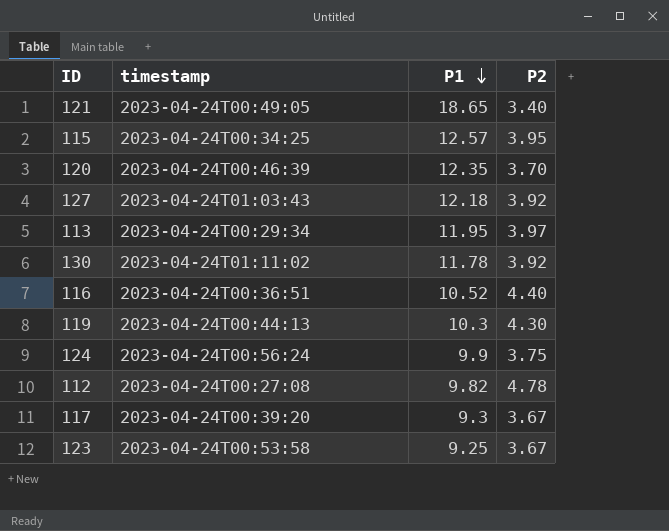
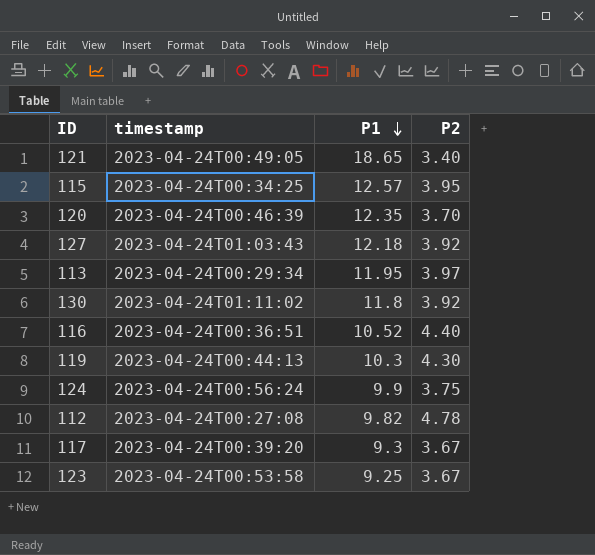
130 | P1: 11.78 -> 11.8

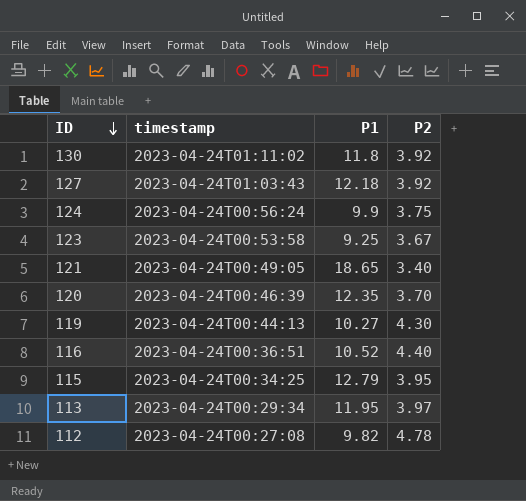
row order: P1 descending -> ID descending
row 117: 2023-04-24T00:39:20 | 9.3 | 3.67 -> none
119 | P1: 10.3 -> 10.27
115 | P1: 12.57 -> 12.79

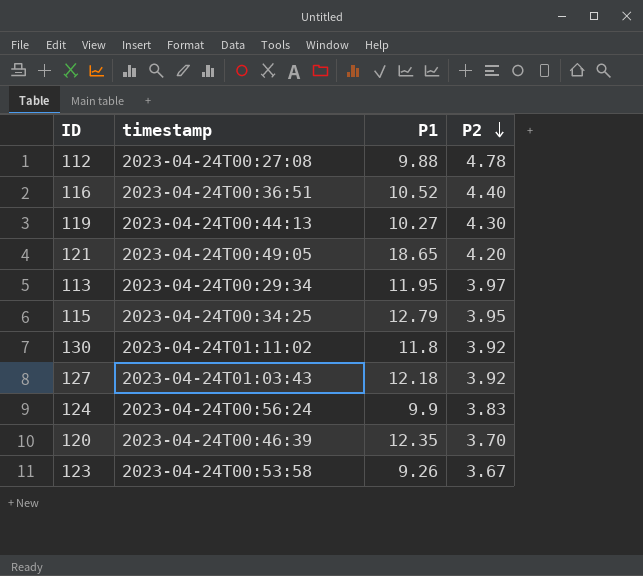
row order: ID descending -> P2 descending
112 | P1: 9.82 -> 9.88
121 | P2: 3.40 -> 4.20
124 | P2: 3.75 -> 3.83
123 | P1: 9.25 -> 9.26

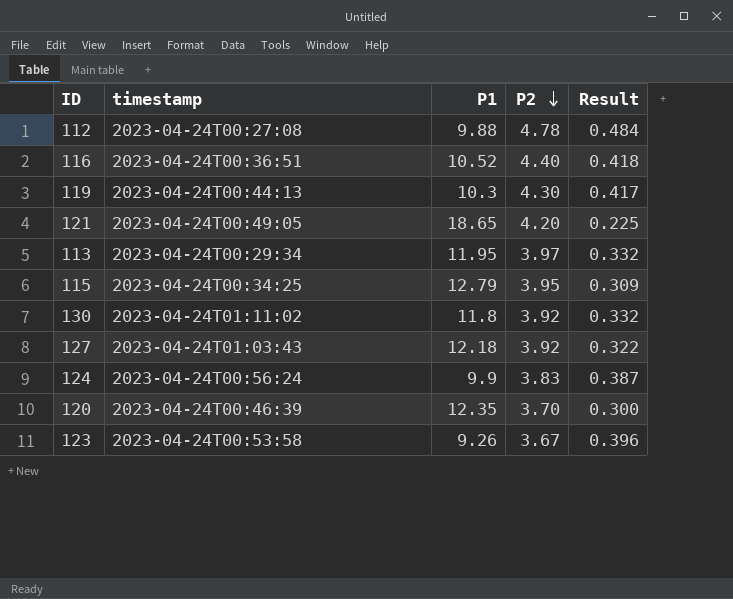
column Result | formula: none -> [P2] / [P1]
119 | P1: 10.27 -> 10.3

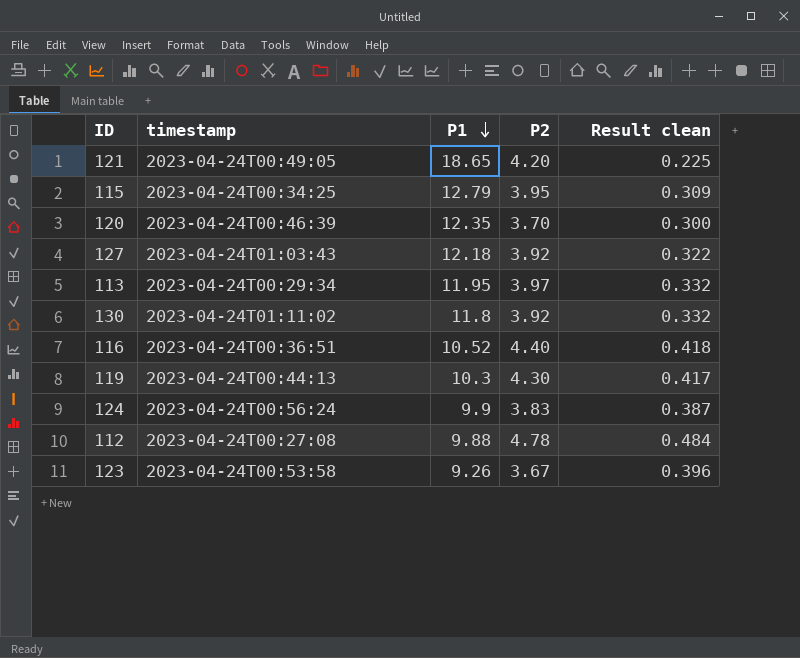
row order: P2 descending -> P1 descending
column name: Result -> Result clean

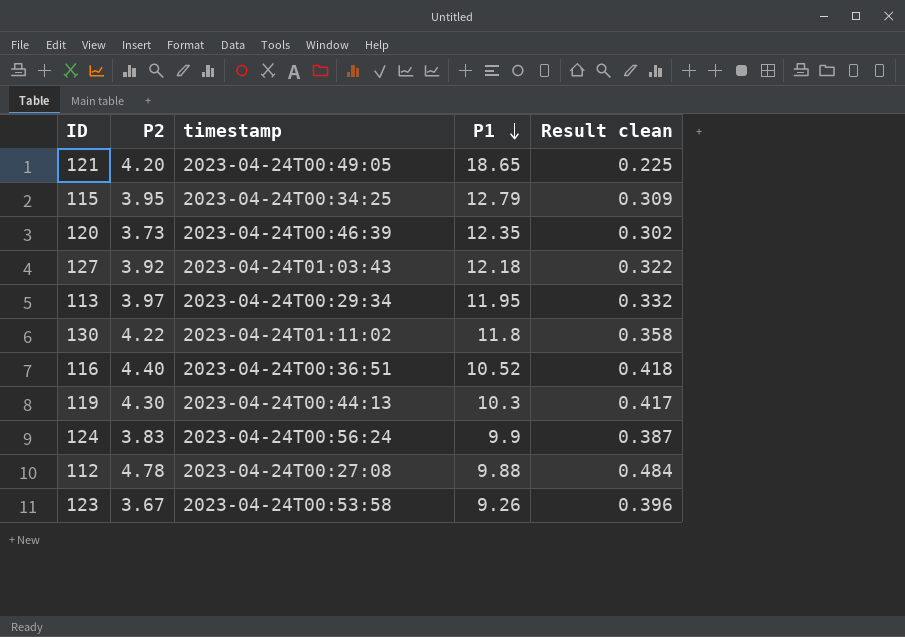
column P2 | position: 4 -> 2
120 | P2: 3.70 -> 3.73
120 | Result clean: 0.300 -> 0.302
130 | P2: 3.92 -> 4.22
130 | Result clean: 0.332 -> 0.358

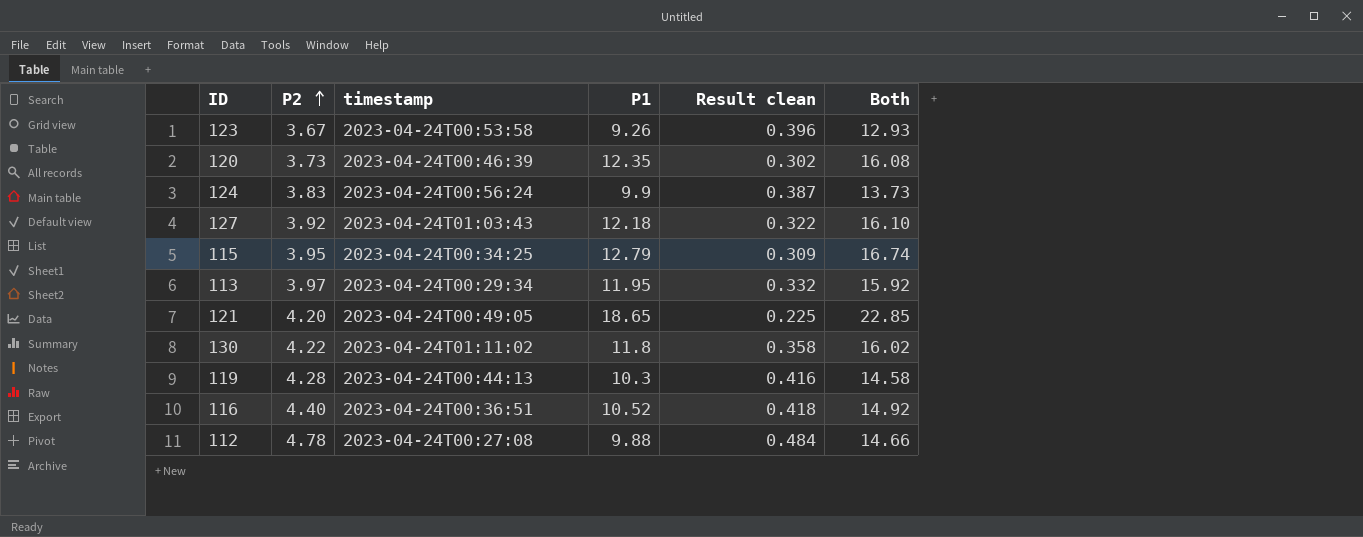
row order: P1 descending -> P2 ascending
column Both | formula: none -> [P2] + [P1]
119 | P2: 4.30 -> 4.28
119 | Result clean: 0.417 -> 0.416

